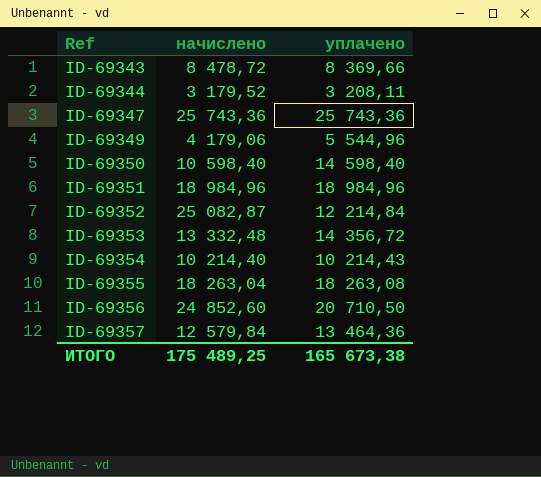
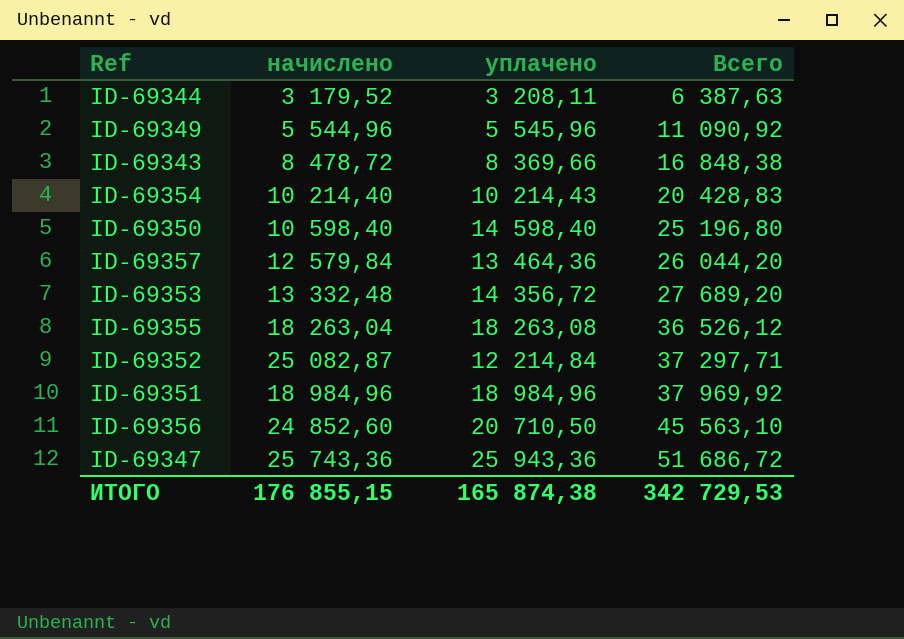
row order: Ref ascending -> Всего ascending
column Всего | formula: none -> [начислено] + [уплачено]
ID-69349 | начислено: 4 179,06 -> 5 544,96
ID-69349 | уплачено: 5 544,96 -> 5 545,96
ID-69347 | уплачено: 25 743,36 -> 25 943,36
ИТОГО | начислено: 175 489,25 -> 176 855,15
ИТОГО | уплачено: 165 673,38 -> 165 874,38

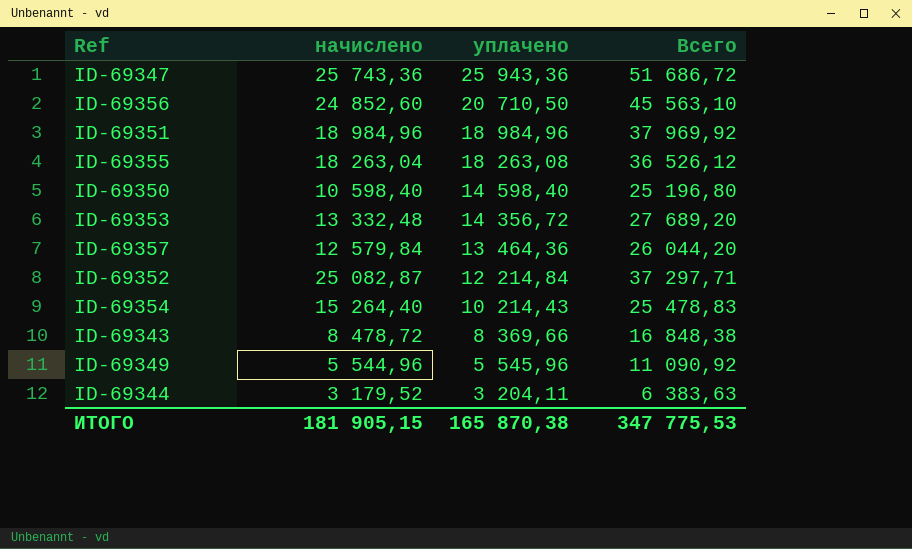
row order: Всего ascending -> уплачено descending
ID-69354 | начислено: 10 214,40 -> 15 264,40
ID-69354 | Всего: 20 428,83 -> 25 478,83
ID-69344 | уплачено: 3 208,11 -> 3 204,11
ID-69344 | Всего: 6 387,63 -> 6 383,63
ИТОГО | начислено: 176 855,15 -> 181 905,15
ИТОГО | уплачено: 165 874,38 -> 165 870,38
ИТОГО | Всего: 342 729,53 -> 347 775,53

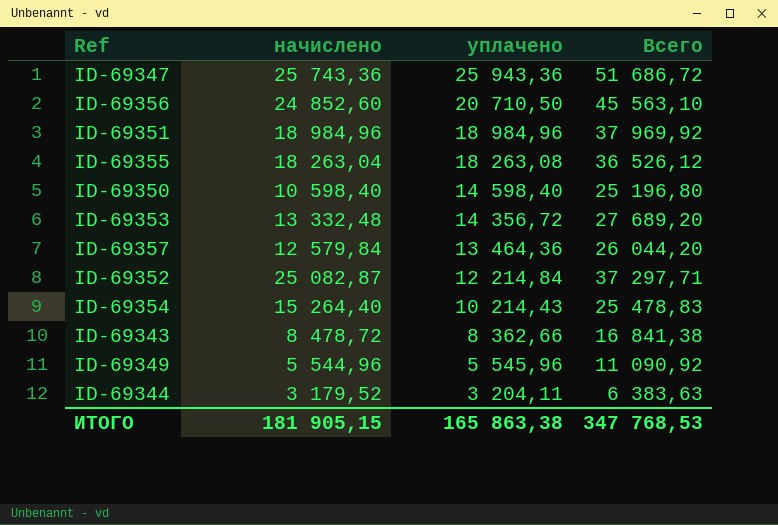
ID-69343 | уплачено: 8 369,66 -> 8 362,66
ID-69343 | Всего: 16 848,38 -> 16 841,38
ИТОГО | уплачено: 165 870,38 -> 165 863,38
ИТОГО | Всего: 347 775,53 -> 347 768,53

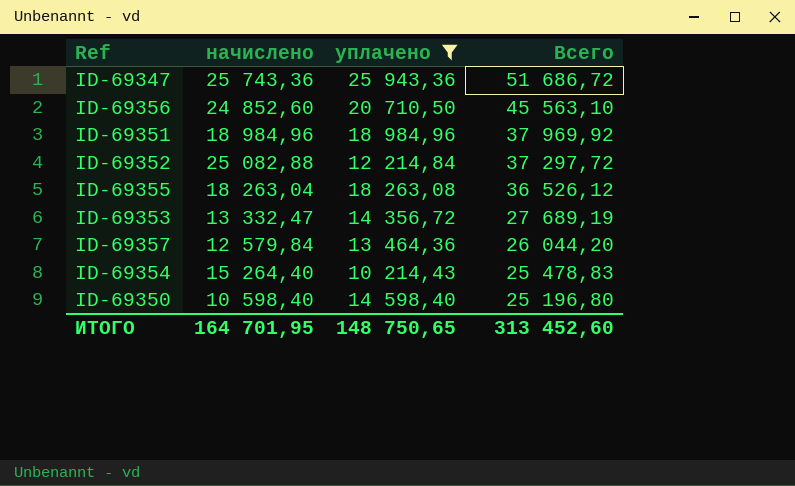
filter: none -> уплачено >= 10 214,43
row order: уплачено descending -> Всего descending
ID-69352 | начислено: 25 082,87 -> 25 082,88
ID-69352 | Всего: 37 297,71 -> 37 297,72
ID-69353 | начислено: 13 332,48 -> 13 332,47
ID-69353 | Всего: 27 689,20 -> 27 689,19
ИТОГО | начислено: 181 905,15 -> 164 701,95
ИТОГО | уплачено: 165 863,38 -> 148 750,65
ИТОГО | Всего: 347 768,53 -> 313 452,60

